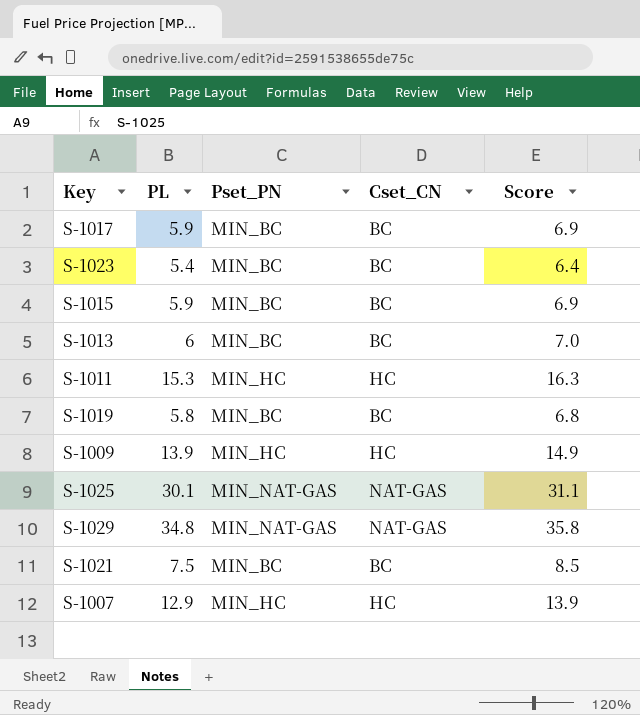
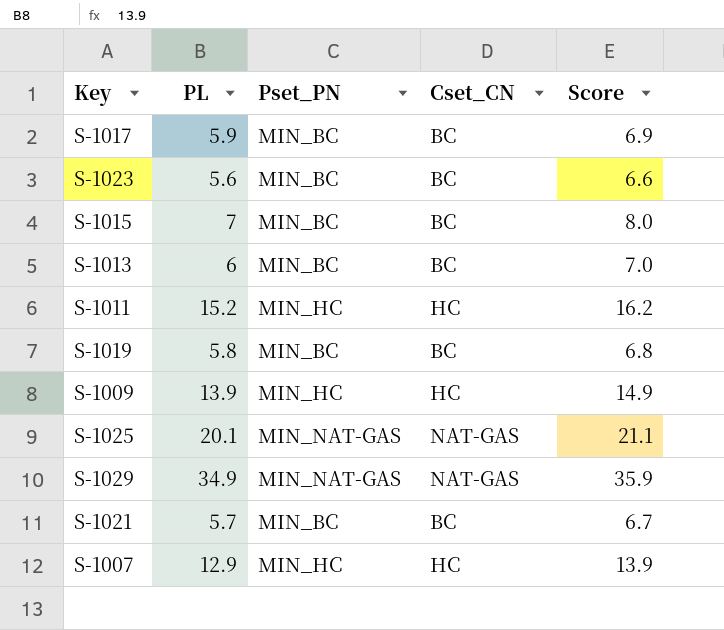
S-1023 | PL: 5.4 -> 5.6
S-1023 | Score: 6.4 -> 6.6
S-1015 | PL: 5.9 -> 7
S-1015 | Score: 6.9 -> 8.0
S-1011 | PL: 15.3 -> 15.2
S-1011 | Score: 16.3 -> 16.2
S-1025 | PL: 30.1 -> 20.1
S-1025 | Score: 31.1 -> 21.1
S-1029 | PL: 34.8 -> 34.9
S-1029 | Score: 35.8 -> 35.9
S-1021 | PL: 7.5 -> 5.7
S-1021 | Score: 8.5 -> 6.7

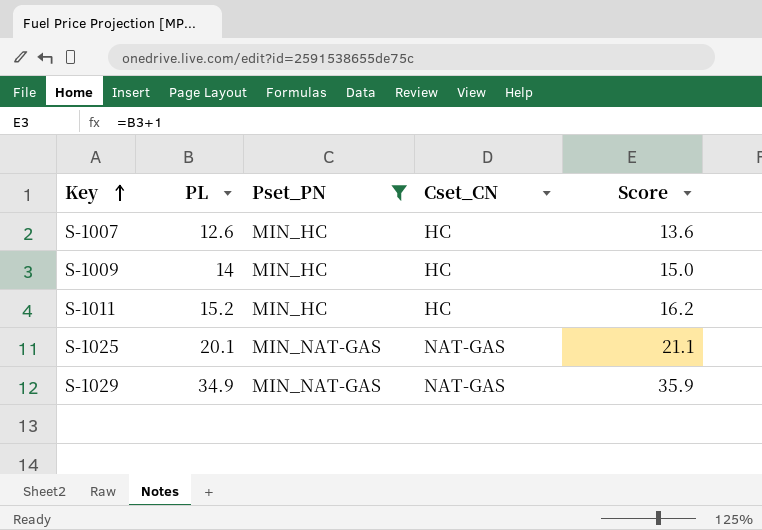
filter: none -> Pset_PN != MIN_BC
row order: none -> Key ascending
S-1007 | PL: 12.9 -> 12.6
S-1007 | Score: 13.9 -> 13.6
S-1009 | PL: 13.9 -> 14
S-1009 | Score: 14.9 -> 15.0

